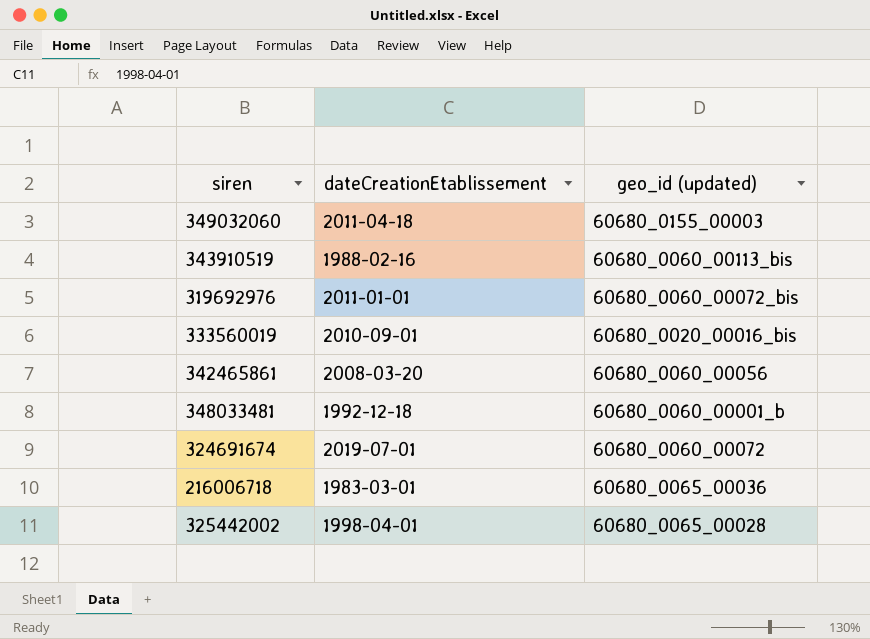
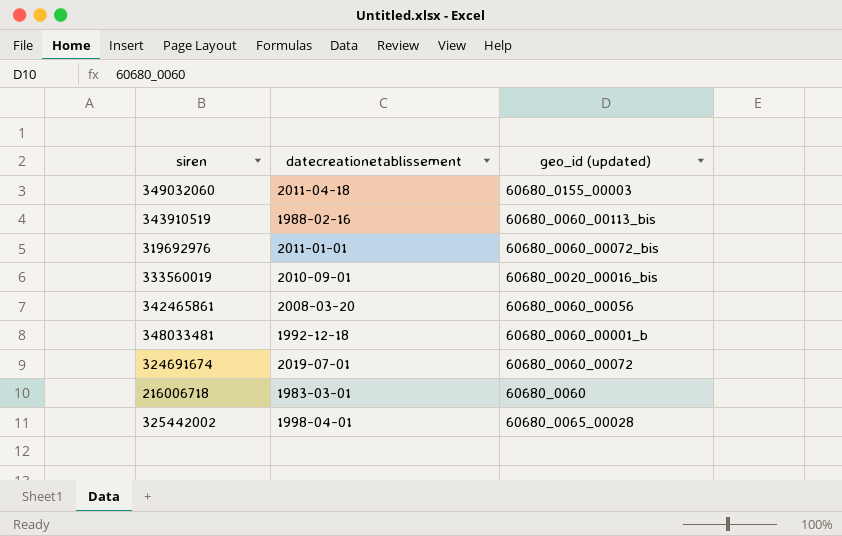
column name: dateCreationEtablissement -> datecreationetablissement
216006718 | geo_id (updated): 60680_0065_00036 -> 60680_0060

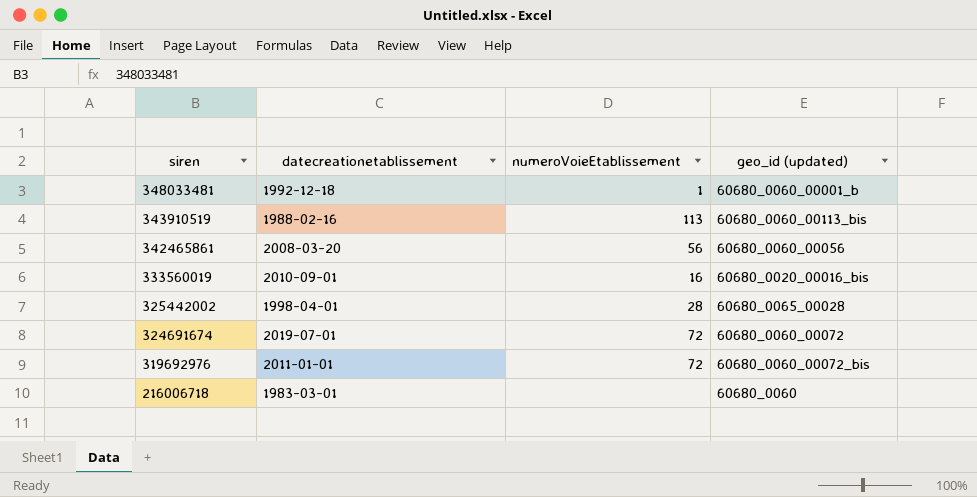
row order: none -> siren descending
column numeroVoieEtablissement | position: none -> 3
row 349032060: 2011-04-18 | 60680_0155_00003 -> none

